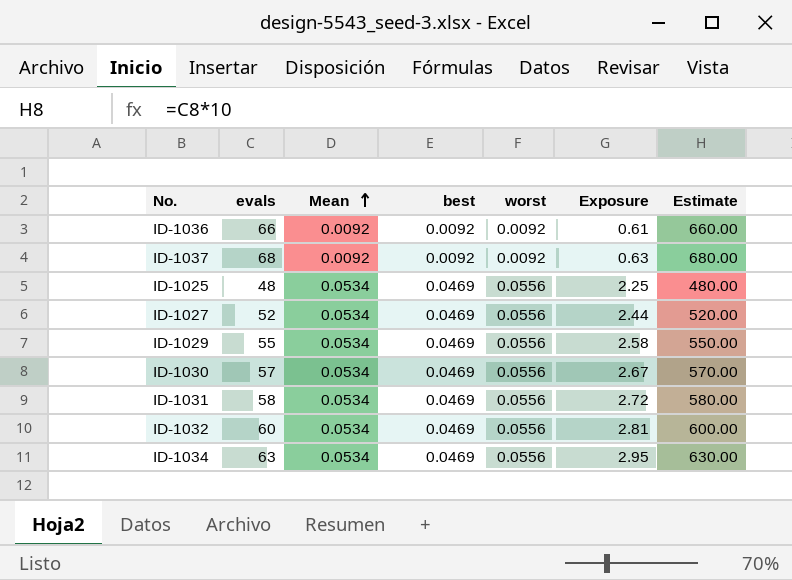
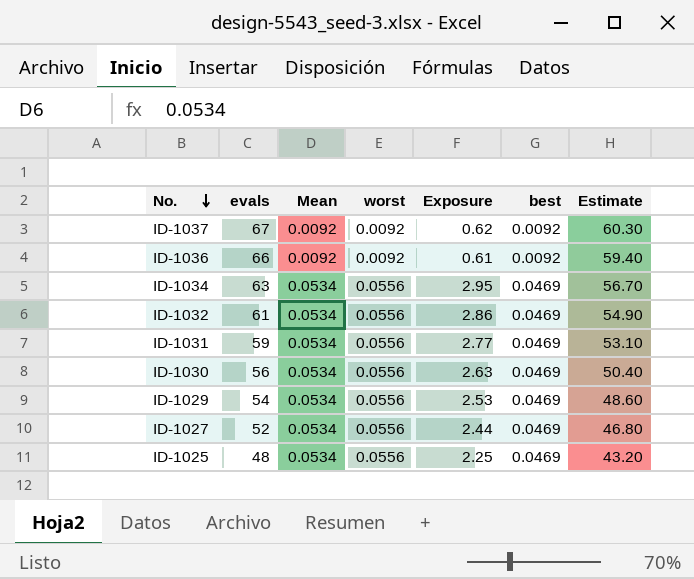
row order: Mean ascending -> No. descending
column best | position: 4 -> 6
column Estimate | formula: [evals] * 10 -> [evals] * 0.9
ID-1037 | evals: 68 -> 67
ID-1037 | Exposure: 0.63 -> 0.62
ID-1032 | evals: 60 -> 61
ID-1032 | Exposure: 2.81 -> 2.86
ID-1031 | evals: 58 -> 59
ID-1031 | Exposure: 2.72 -> 2.77
ID-1030 | evals: 57 -> 56
ID-1030 | Exposure: 2.67 -> 2.63
ID-1029 | evals: 55 -> 54
ID-1029 | Exposure: 2.58 -> 2.53

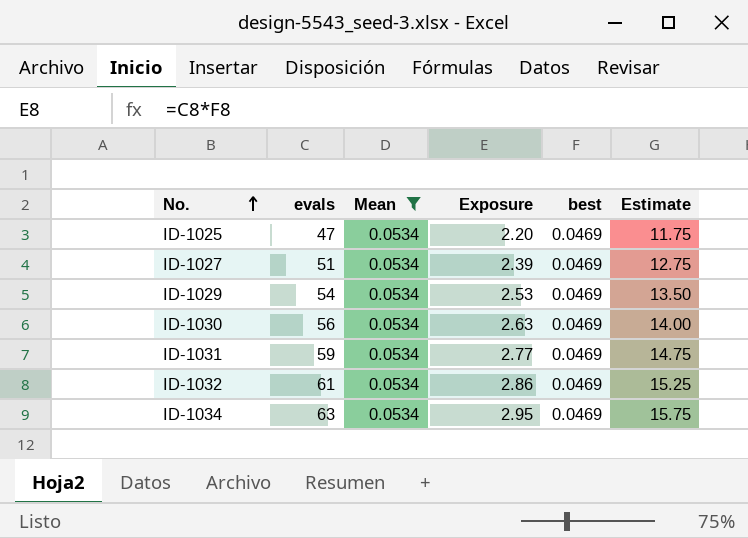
filter: none -> Mean = 0.0534
row order: No. descending -> No. ascending
column worst | position: 4 -> none
column Estimate | formula: [evals] * 0.9 -> [evals] * 0.25
ID-1025 | evals: 48 -> 47
ID-1025 | Exposure: 2.25 -> 2.20
ID-1027 | evals: 52 -> 51
ID-1027 | Exposure: 2.44 -> 2.39

